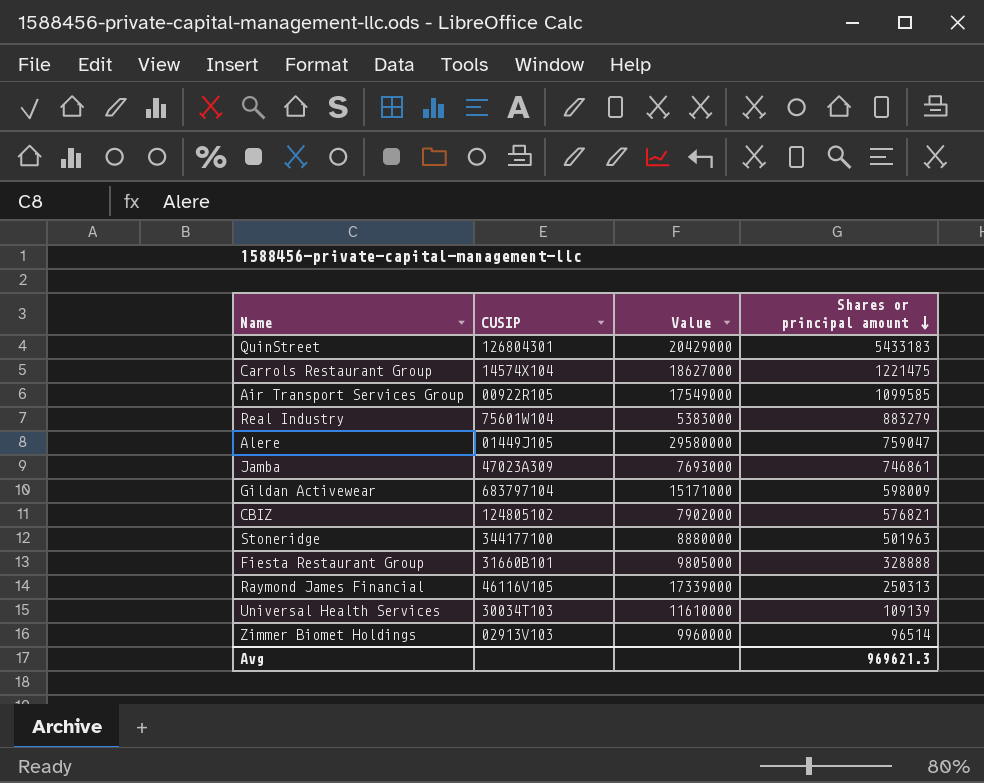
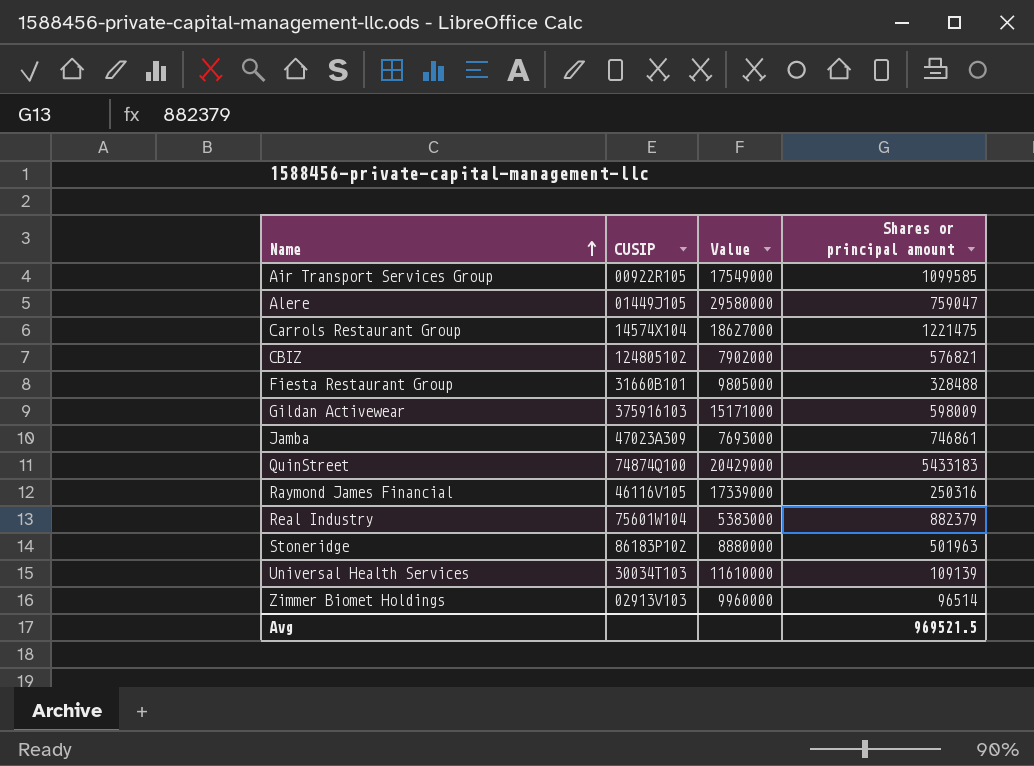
row order: Shares or principal amount descending -> Name ascending
Fiesta Restaurant Group | Shares or principal amount: 328888 -> 328488
Gildan Activewear | CUSIP: 683797104 -> 375916103
QuinStreet | CUSIP: 126804301 -> 74874Q100
Raymond James Financial | Shares or principal amount: 250313 -> 250316
Real Industry | Shares or principal amount: 883279 -> 882379
Stoneridge | CUSIP: 344177100 -> 86183P102
Avg | Shares or principal amount: 969621.3 -> 969521.5

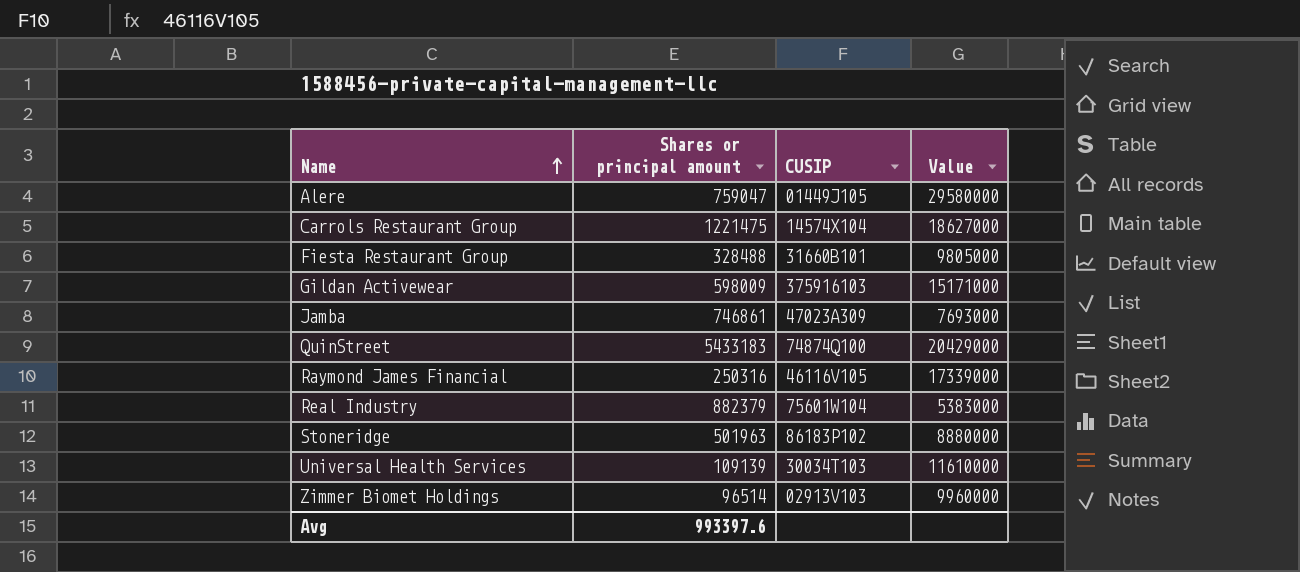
column Shares or principal amount | position: 4 -> 2
row Air Transport Services Group: 00922R105 | 17549000 | 1099585 -> none
row CBIZ: 124805102 | 7902000 | 576821 -> none
Avg | Shares or principal amount: 969521.5 -> 993397.6

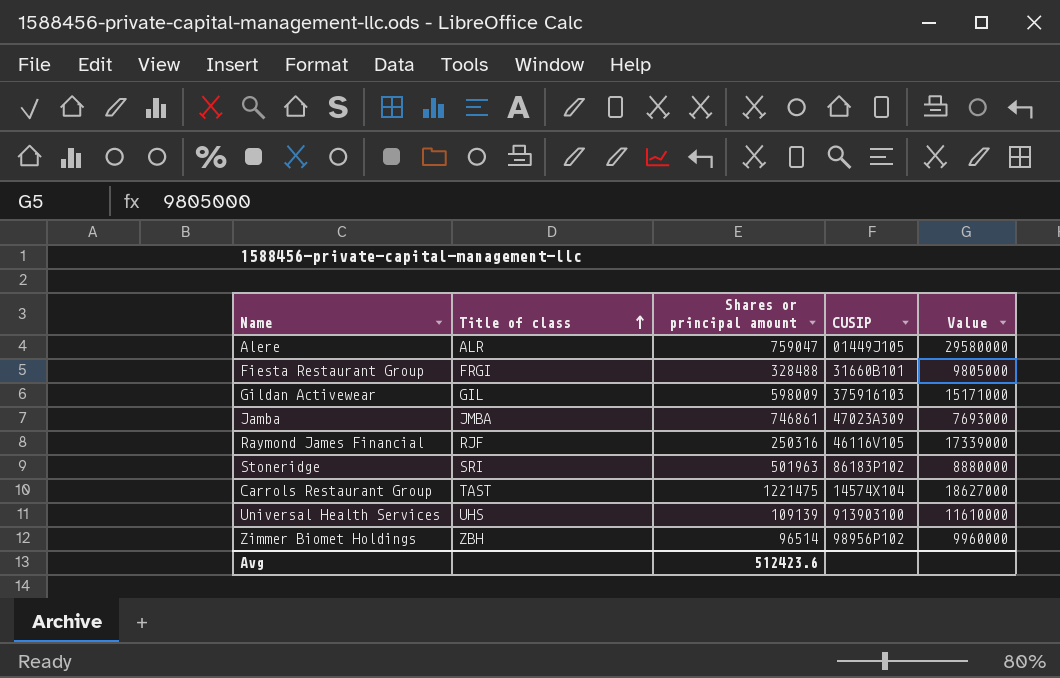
row order: Name ascending -> Title of class ascending
column Title of class | position: none -> 2
row QuinStreet: 5433183 | 74874Q100 | 20429000 -> none
row Real Industry: 882379 | 75601W104 | 5383000 -> none
Universal Health Services | CUSIP: 30034T103 -> 913903100
Zimmer Biomet Holdings | CUSIP: 02913V103 -> 98956P102
Avg | Shares or principal amount: 993397.6 -> 512423.6

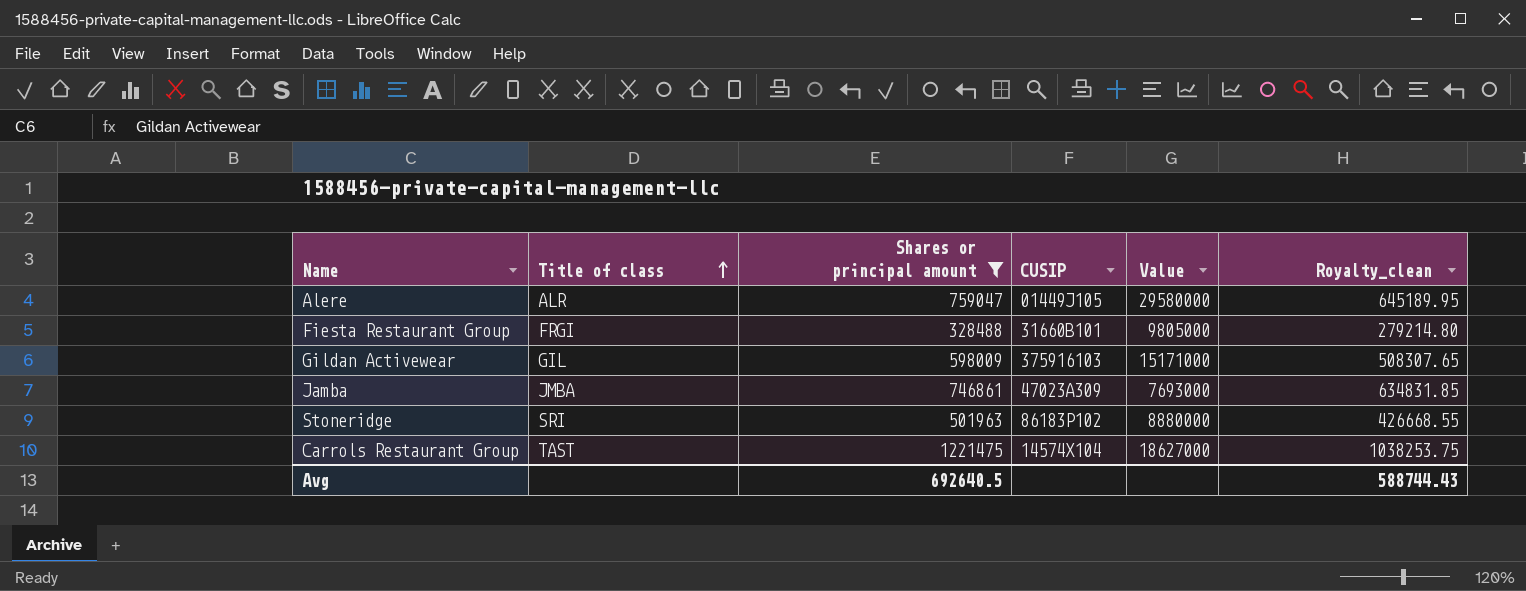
filter: none -> Shares or principal amount >= 328488
column Royalty_clean | formula: none -> [Shares or principal amount] * 0.85
Avg | Shares or principal amount: 512423.6 -> 692640.5

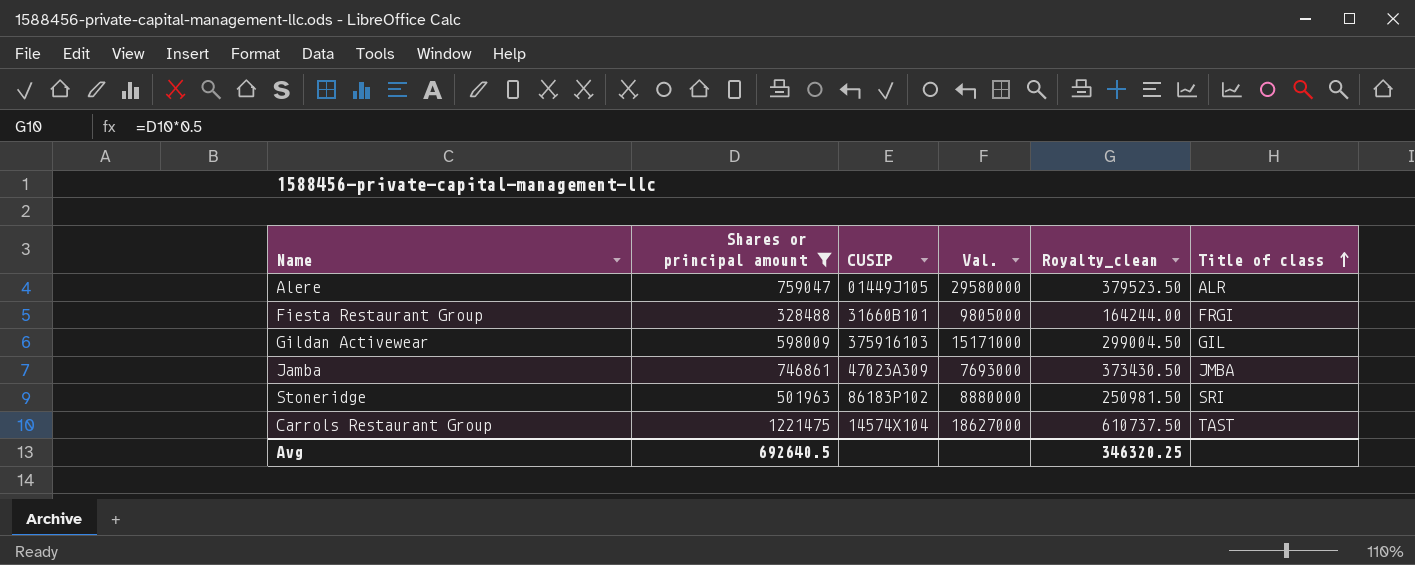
column name: Value -> Val.
column Royalty_clean | formula: [Shares or principal amount] * 0.85 -> [Shares or principal amount] * 0.5
column Title of class | position: 2 -> 6
Avg | Royalty_clean: 588744.43 -> 346320.25

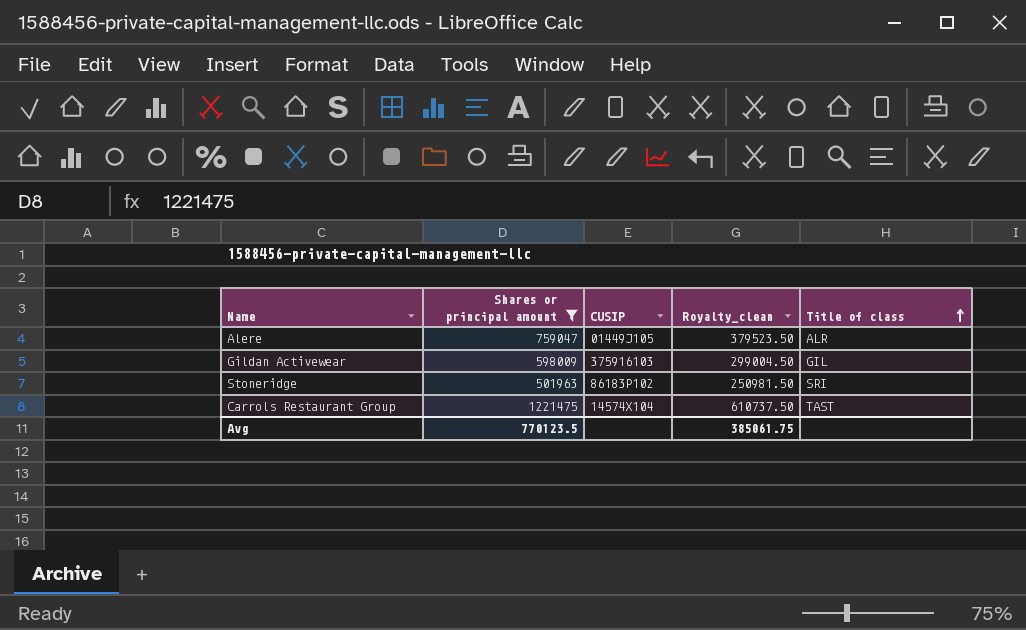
column Val. | position: 4 -> none
row Fiesta Restaurant Group: 328488 | 31660B101 | 9805000 | 164244.00 | FRGI -> none
row Jamba: 746861 | 47023A309 | 7693000 | 373430.50 | JMBA -> none
Avg | Shares or principal amount: 692640.5 -> 770123.5
Avg | Royalty_clean: 346320.25 -> 385061.75

